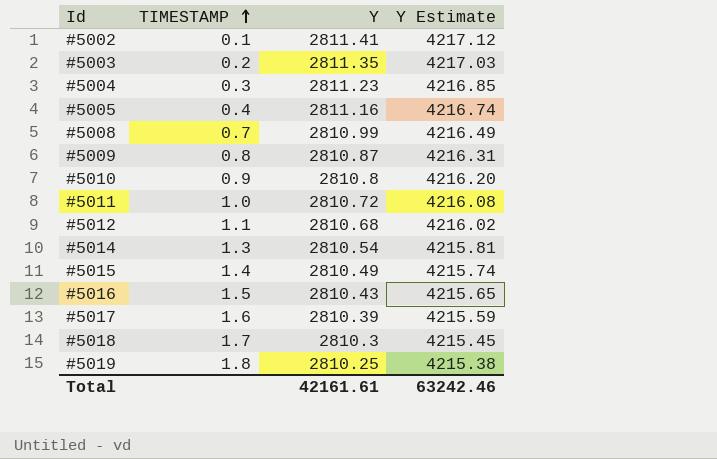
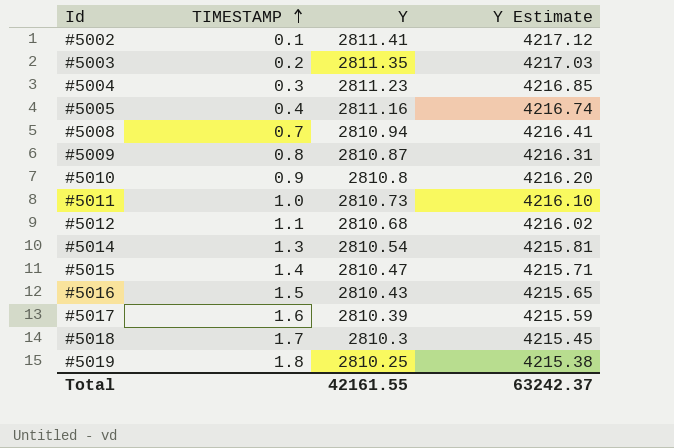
#5008 | Y: 2810.99 -> 2810.94
#5008 | Y Estimate: 4216.49 -> 4216.41
#5011 | Y: 2810.72 -> 2810.73
#5011 | Y Estimate: 4216.08 -> 4216.10
#5015 | Y: 2810.49 -> 2810.47
#5015 | Y Estimate: 4215.74 -> 4215.71
Total | Y: 42161.61 -> 42161.55
Total | Y Estimate: 63242.46 -> 63242.37

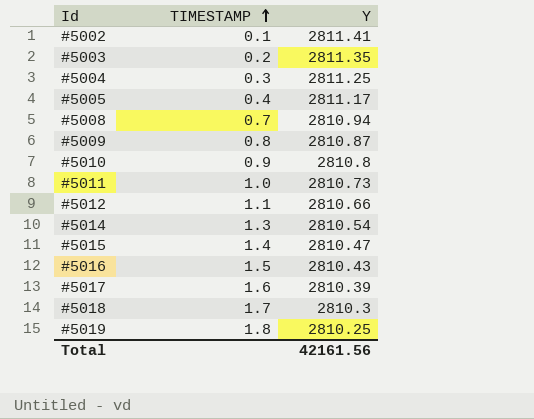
column Y Estimate | formula: [Y] * 1.5 -> none
#5004 | Y: 2811.23 -> 2811.25
#5005 | Y: 2811.16 -> 2811.17
#5012 | Y: 2810.68 -> 2810.66
Total | Y: 42161.55 -> 42161.56

